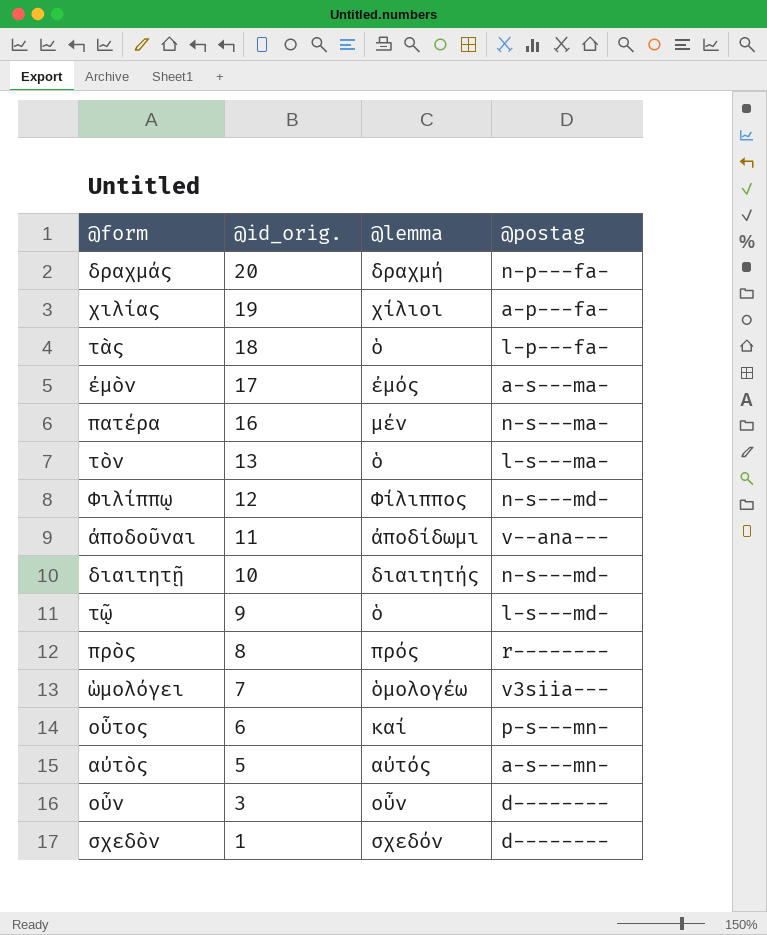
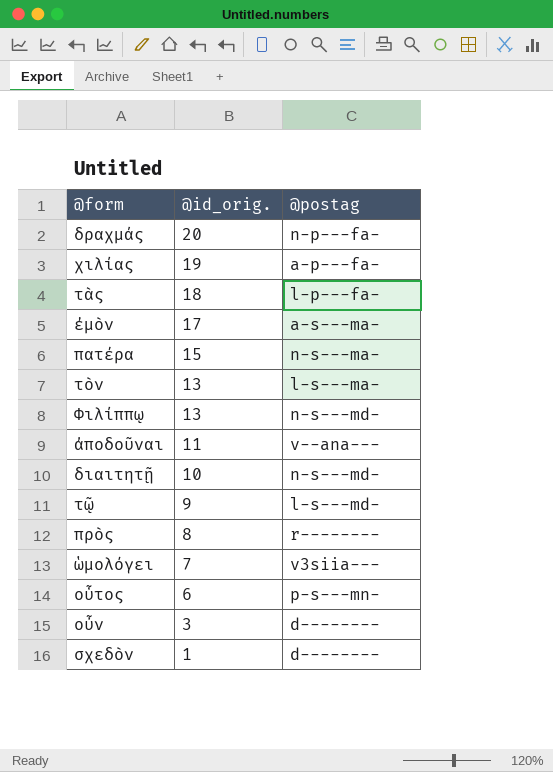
column @lemma | position: 3 -> none
row αὐτὸς: 5 | αὐτός | a-s---mn- -> none
πατέρα | @id_orig.: 16 -> 15
Φιλίππῳ | @id_orig.: 12 -> 13

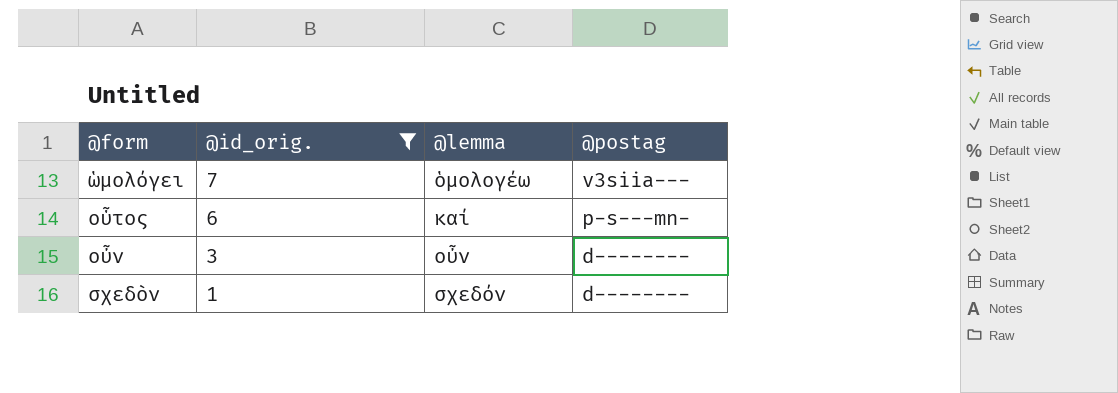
filter: none -> @id_orig. <= 7
column @lemma | position: none -> 3

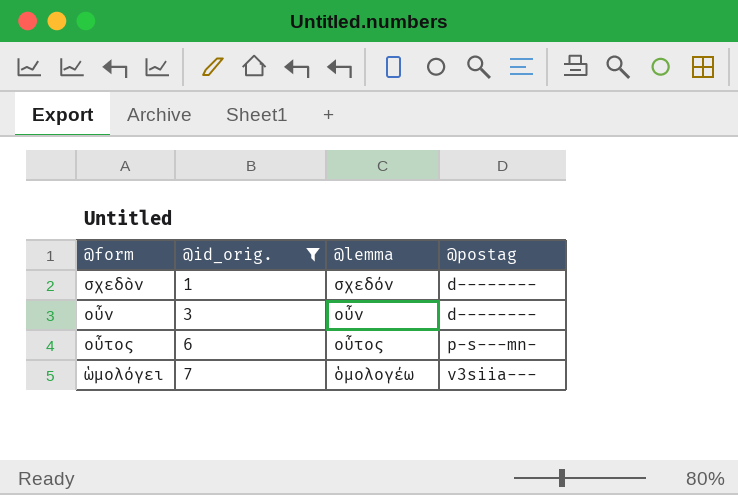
row order: @id_orig. descending -> @id_orig. ascending
οὗτος | @lemma: καί -> οὗτος

